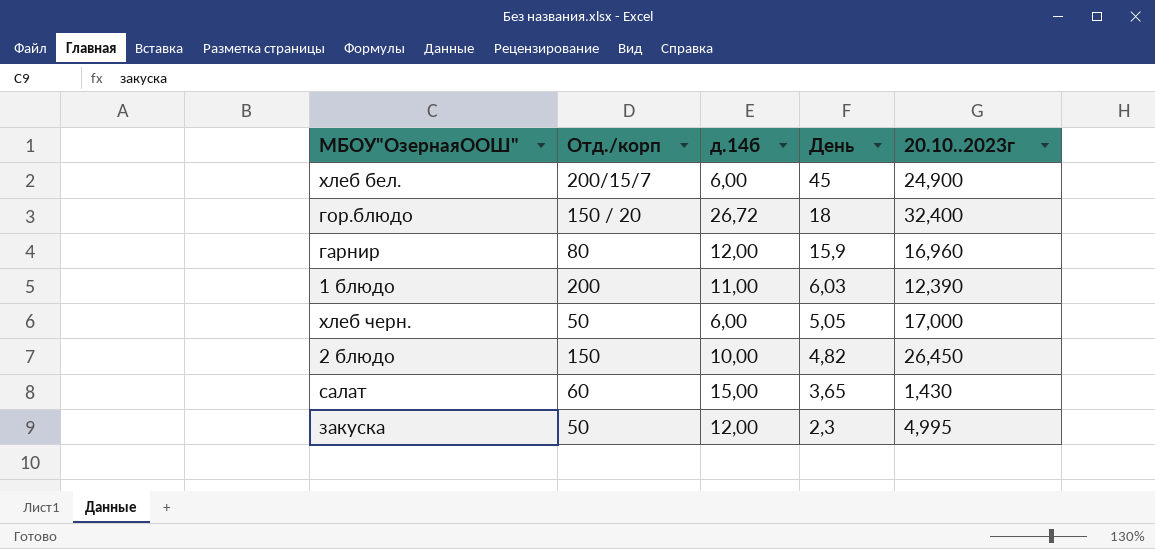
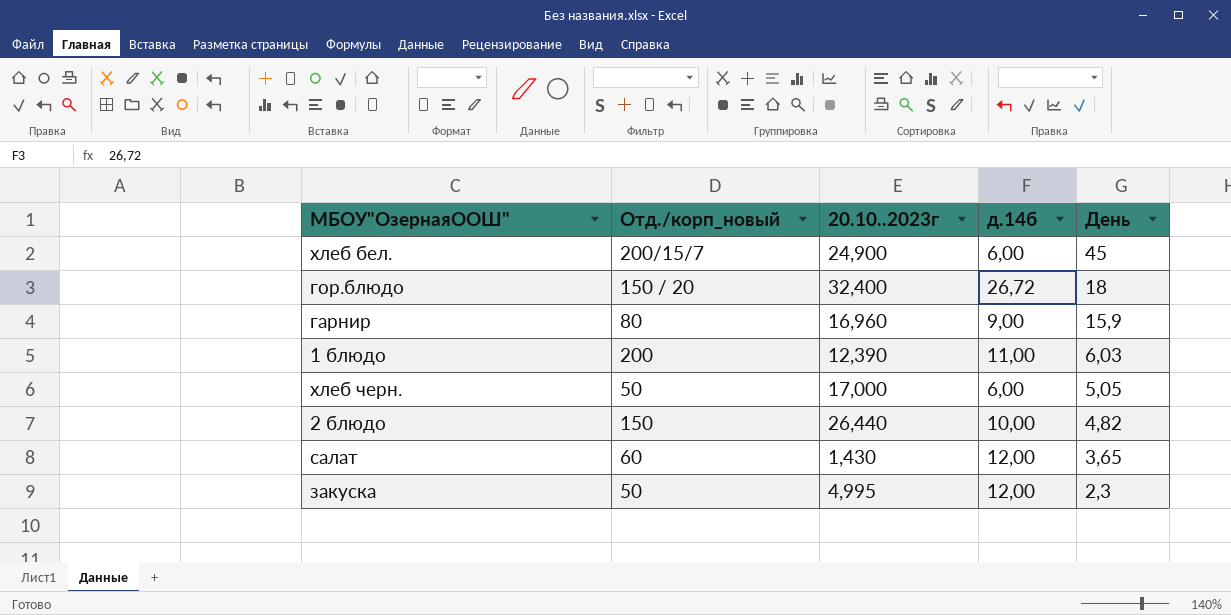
column name: Отд./корп -> Отд./корп_новый
column 20.10..2023г | position: 5 -> 3
гарнир | д.14б: 12,00 -> 9,00
2 блюдо | 20.10..2023г: 26,450 -> 26,440
салат | д.14б: 15,00 -> 12,00

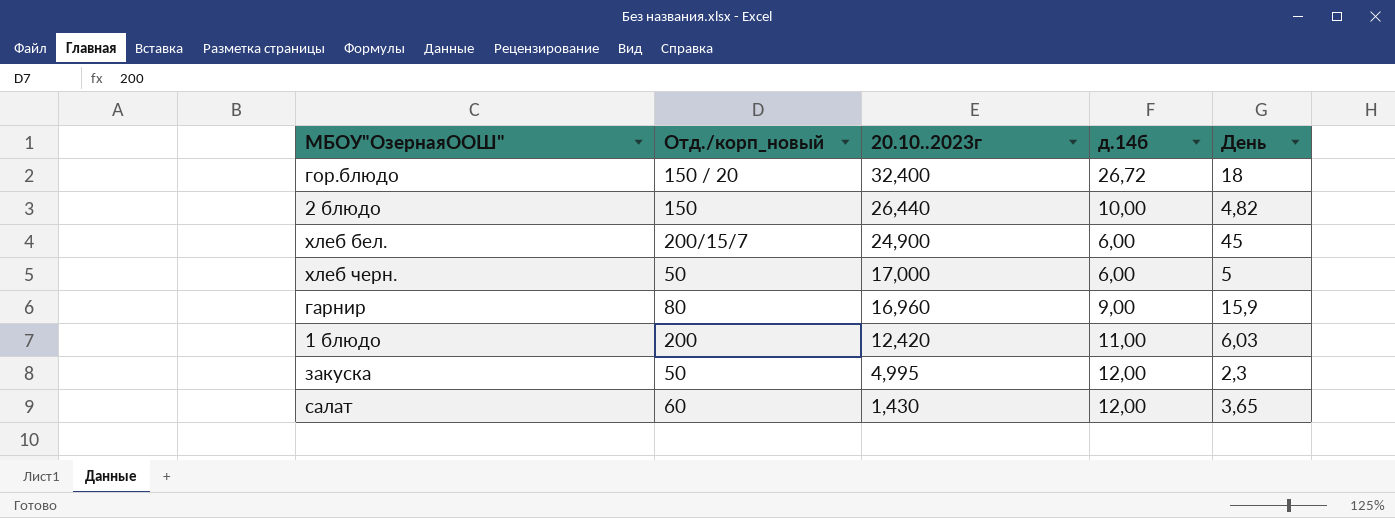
row order: День descending -> 20.10..2023г descending
хлеб черн. | День: 5,05 -> 5
1 блюдо | 20.10..2023г: 12,390 -> 12,420

